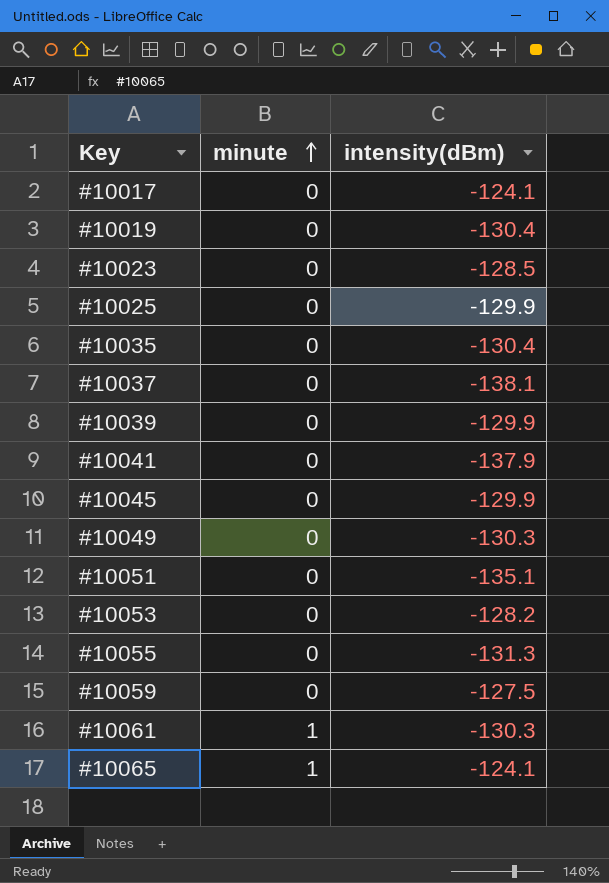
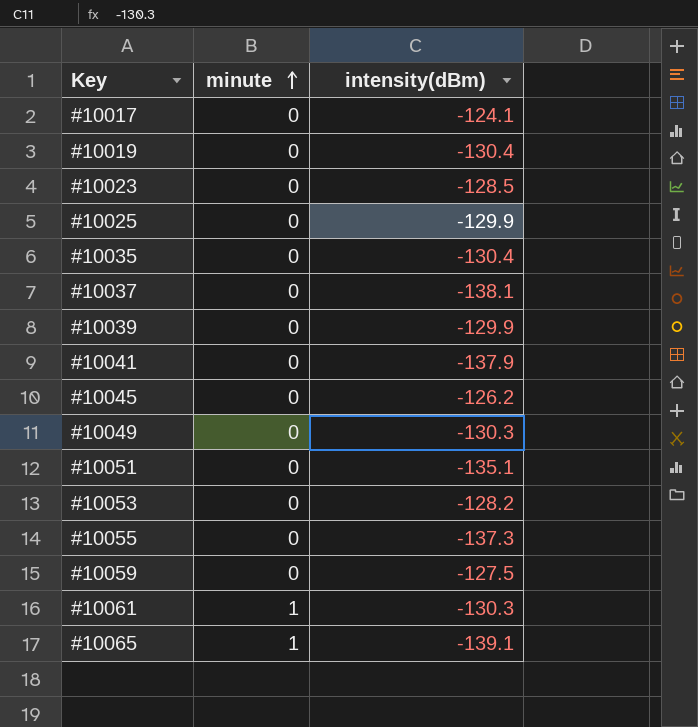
#10045 | intensity(dBm): -129.9 -> -126.2
#10055 | intensity(dBm): -131.3 -> -137.3
#10065 | intensity(dBm): -124.1 -> -139.1

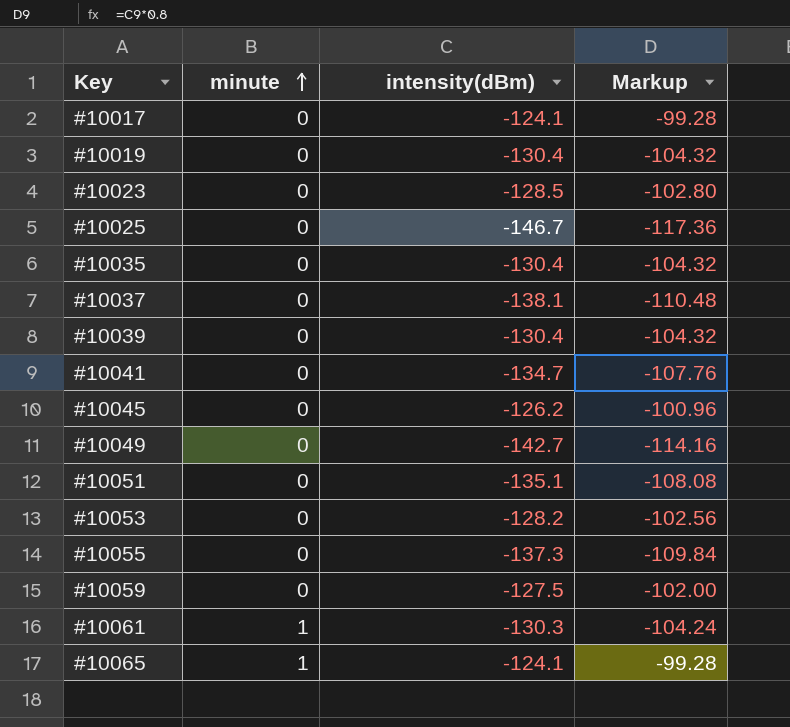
column Markup | formula: none -> [intensity(dBm)] * 0.8
#10025 | intensity(dBm): -129.9 -> -146.7
#10039 | intensity(dBm): -129.9 -> -130.4
#10041 | intensity(dBm): -137.9 -> -134.7
#10049 | intensity(dBm): -130.3 -> -142.7
#10065 | intensity(dBm): -139.1 -> -124.1

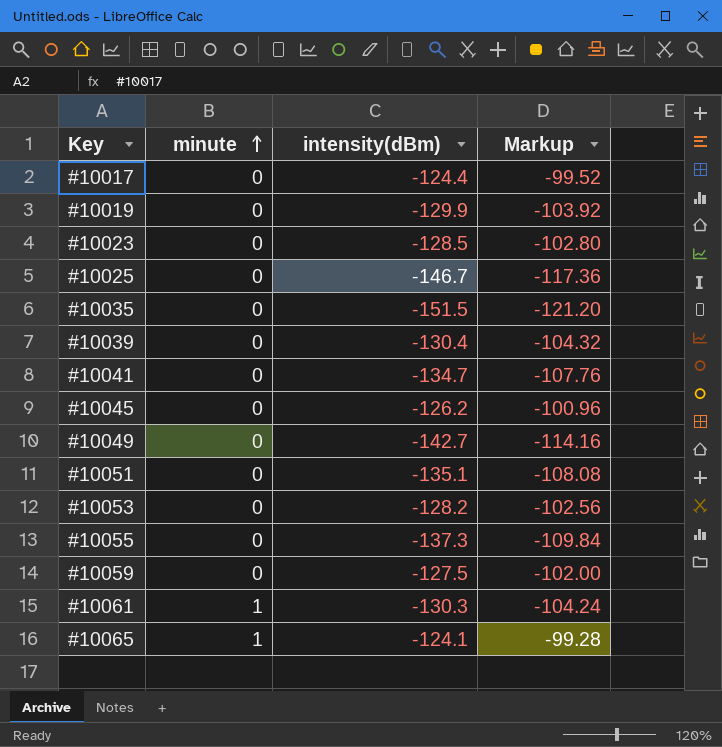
row #10037: 0 | -138.1 | -110.48 -> none
#10017 | intensity(dBm): -124.1 -> -124.4
#10017 | Markup: -99.28 -> -99.52
#10019 | intensity(dBm): -130.4 -> -129.9
#10019 | Markup: -104.32 -> -103.92
#10035 | intensity(dBm): -130.4 -> -151.5
#10035 | Markup: -104.32 -> -121.20

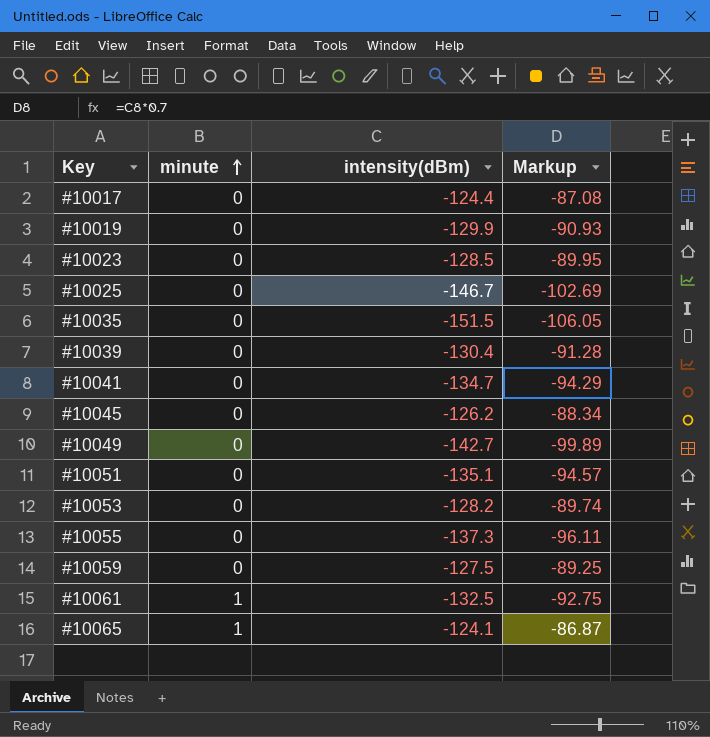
column Markup | formula: [intensity(dBm)] * 0.8 -> [intensity(dBm)] * 0.7
#10061 | intensity(dBm): -130.3 -> -132.5

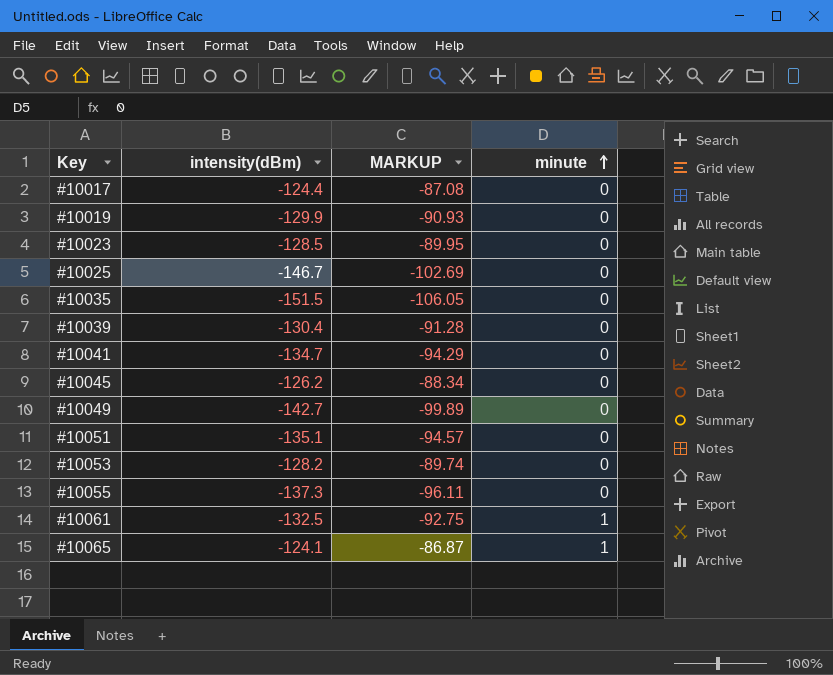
column name: Markup -> MARKUP
column minute | position: 2 -> 4
row #10059: 0 | -127.5 | -89.25 -> none

